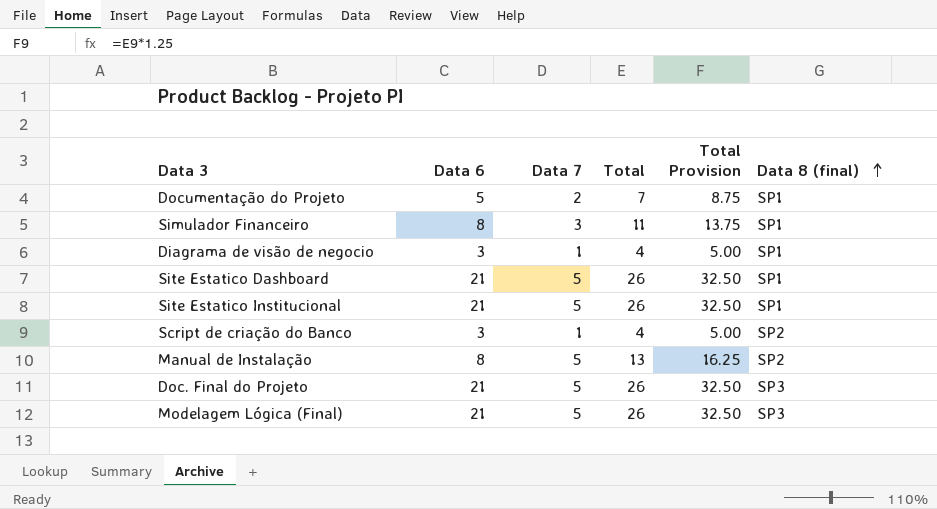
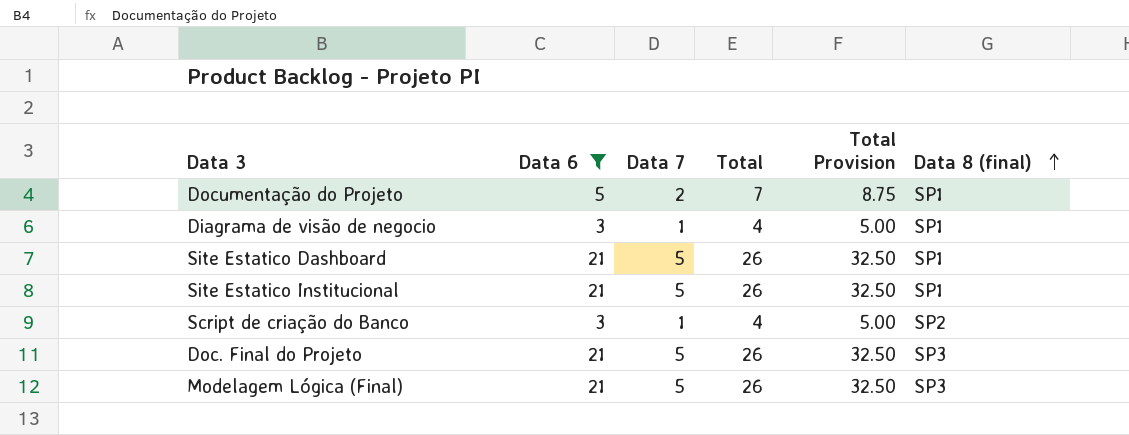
filter: none -> Data 6 != 8

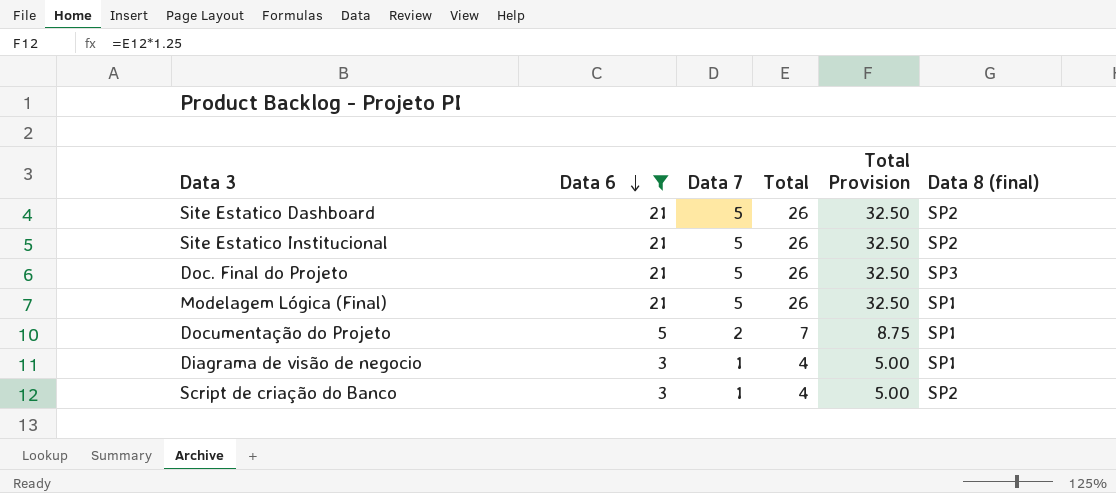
row order: Data 8 (final) ascending -> Data 6 descending
Site Estatico Dashboard | Data 8 (final): SP1 -> SP2
Site Estatico Institucional | Data 8 (final): SP1 -> SP2
Modelagem Lógica (Final) | Data 8 (final): SP3 -> SP1

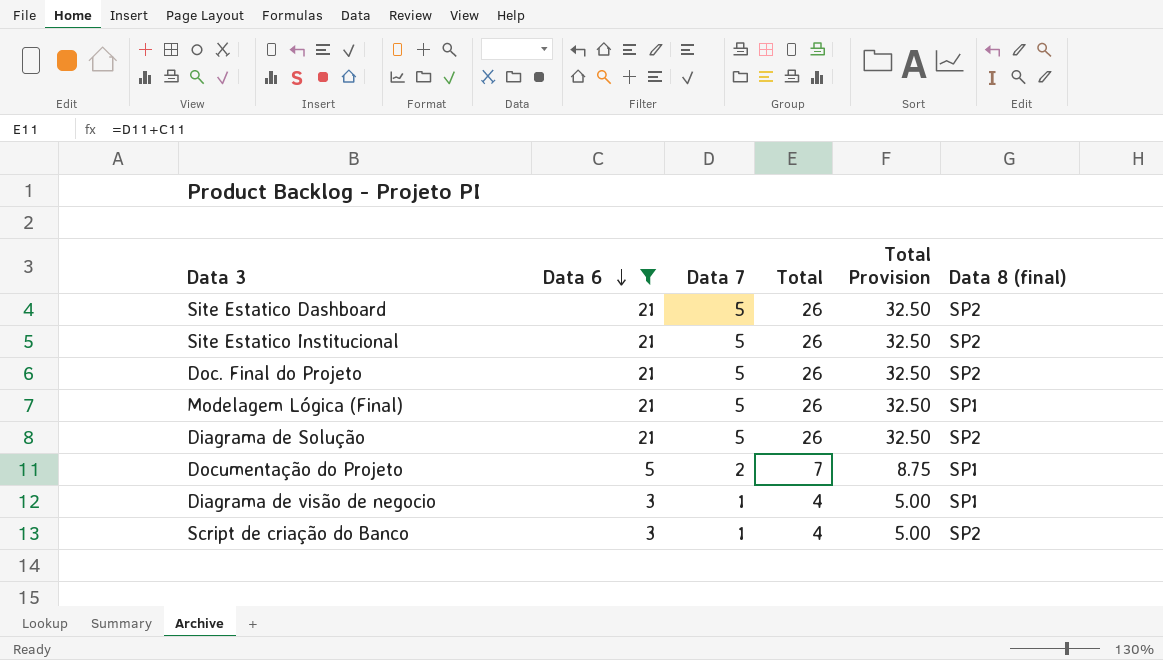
Doc. Final do Projeto | Data 8 (final): SP3 -> SP2
row Diagrama de Solução: none -> 21 | 5 | 26 | 32.50 | SP2

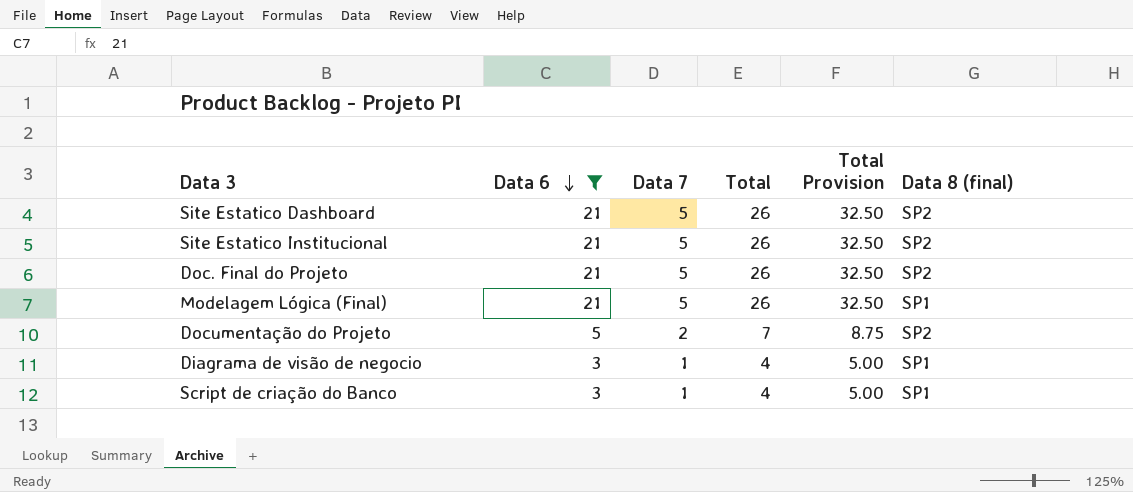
row Diagrama de Solução: 21 | 5 | 26 | 32.50 | SP2 -> none
Documentação do Projeto | Data 8 (final): SP1 -> SP2
Script de criação do Banco | Data 8 (final): SP2 -> SP1

